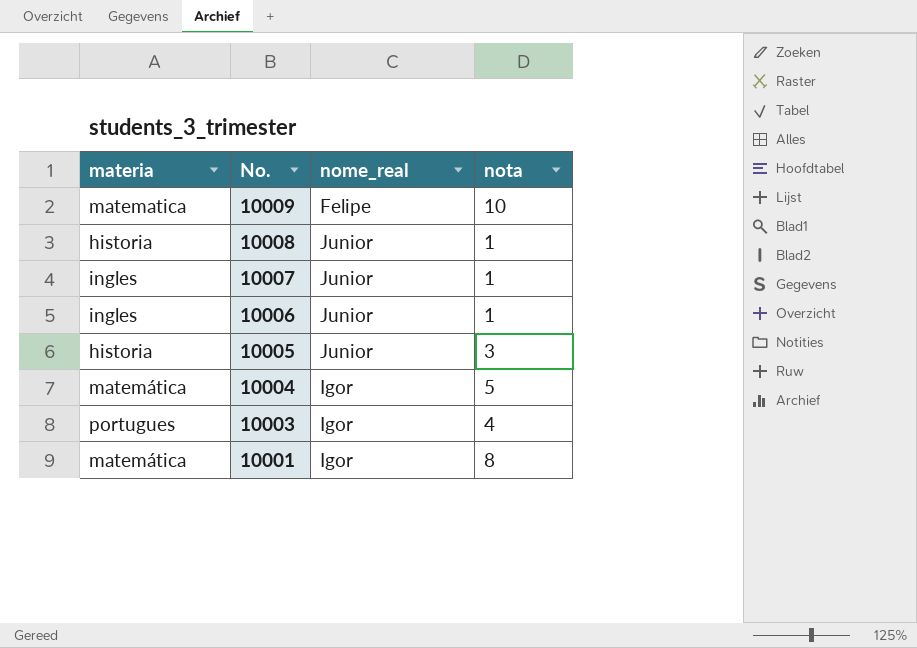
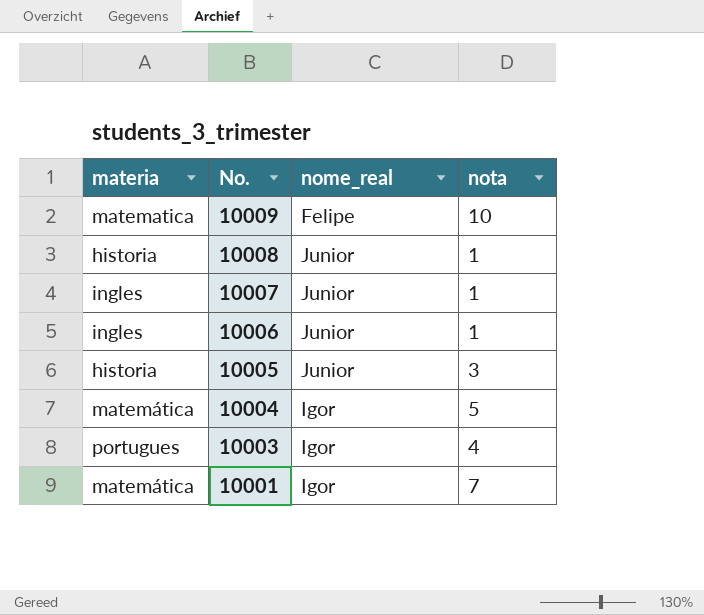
10001 | nota: 8 -> 7

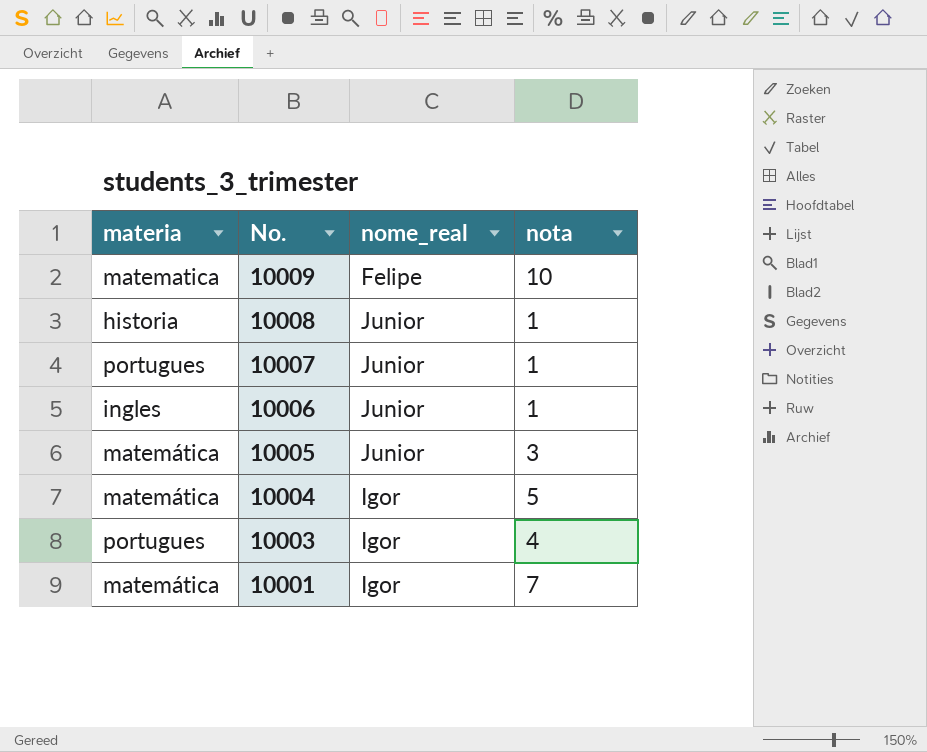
10007 | materia: ingles -> portugues
10005 | materia: historia -> matemática

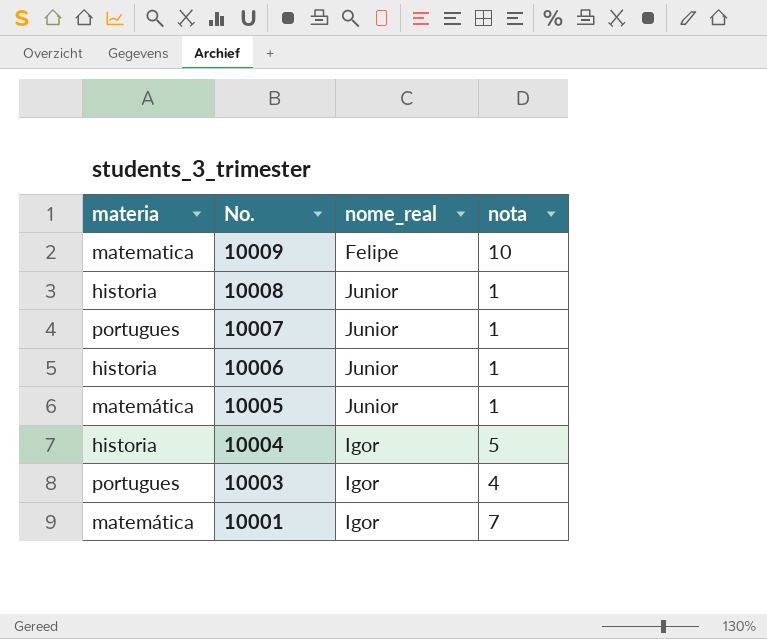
10006 | materia: ingles -> historia
10005 | nota: 3 -> 1
10004 | materia: matemática -> historia

